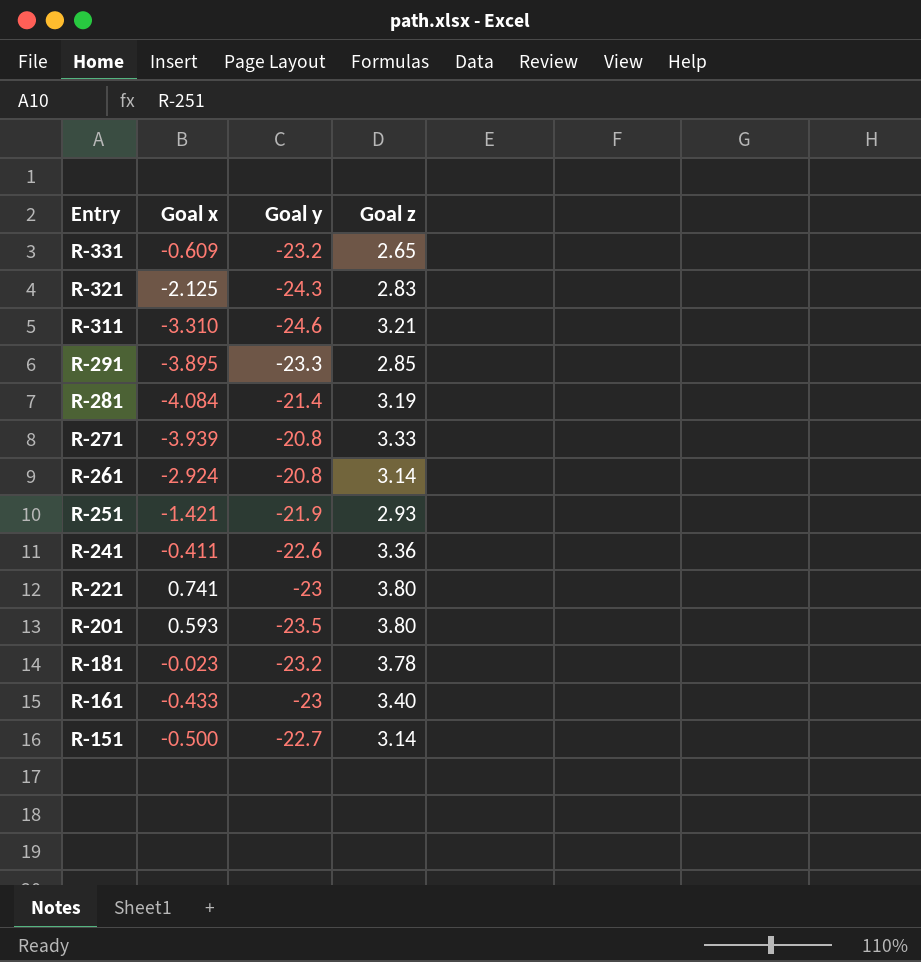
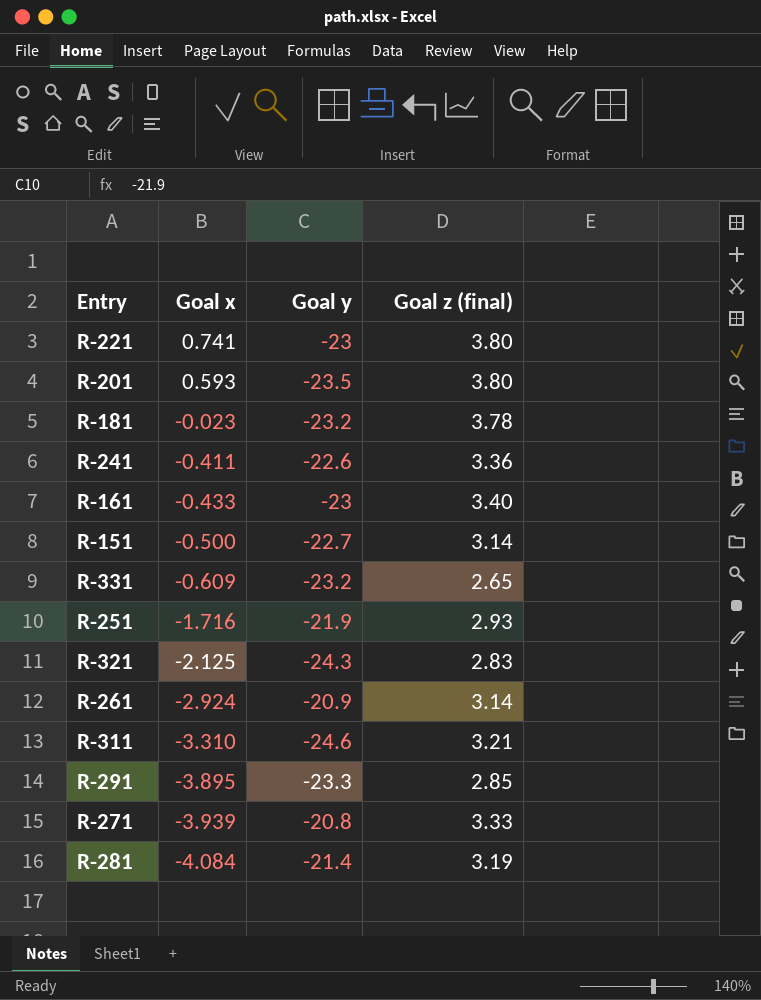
row order: Entry descending -> Goal x descending
column name: Goal z -> Goal z (final)
R-251 | Goal x: -1.421 -> -1.716
R-261 | Goal y: -20.8 -> -20.9

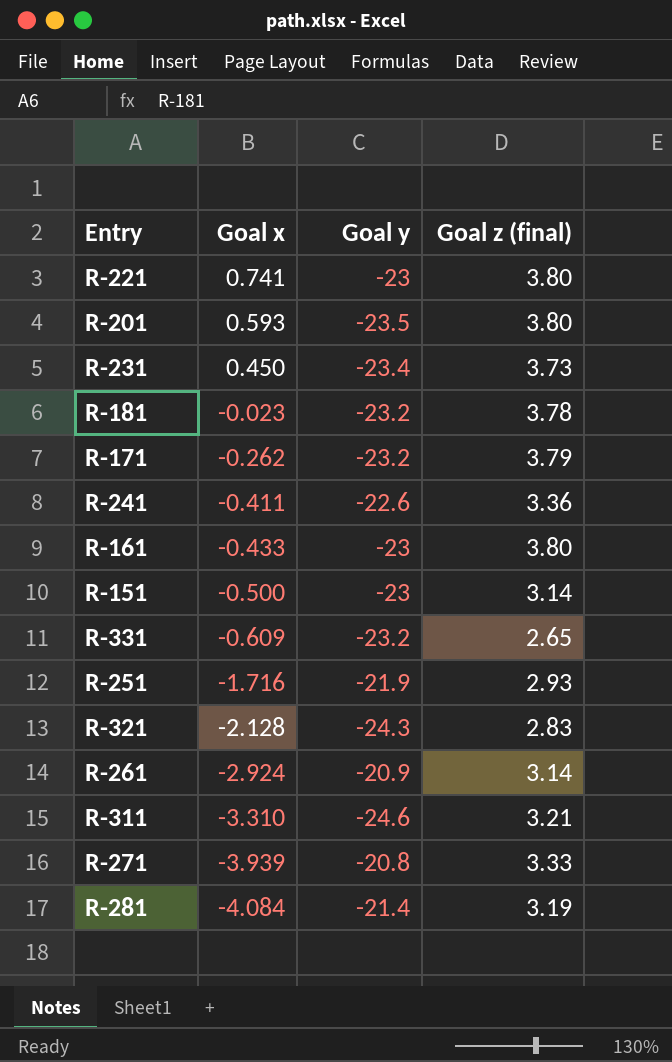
row R-291: -3.895 | -23.3 | 2.85 -> none
row R-231: none -> 0.450 | -23.4 | 3.73
row R-171: none -> -0.262 | -23.2 | 3.79
R-161 | Goal z (final): 3.40 -> 3.80
R-151 | Goal y: -22.7 -> -23
R-321 | Goal x: -2.125 -> -2.128

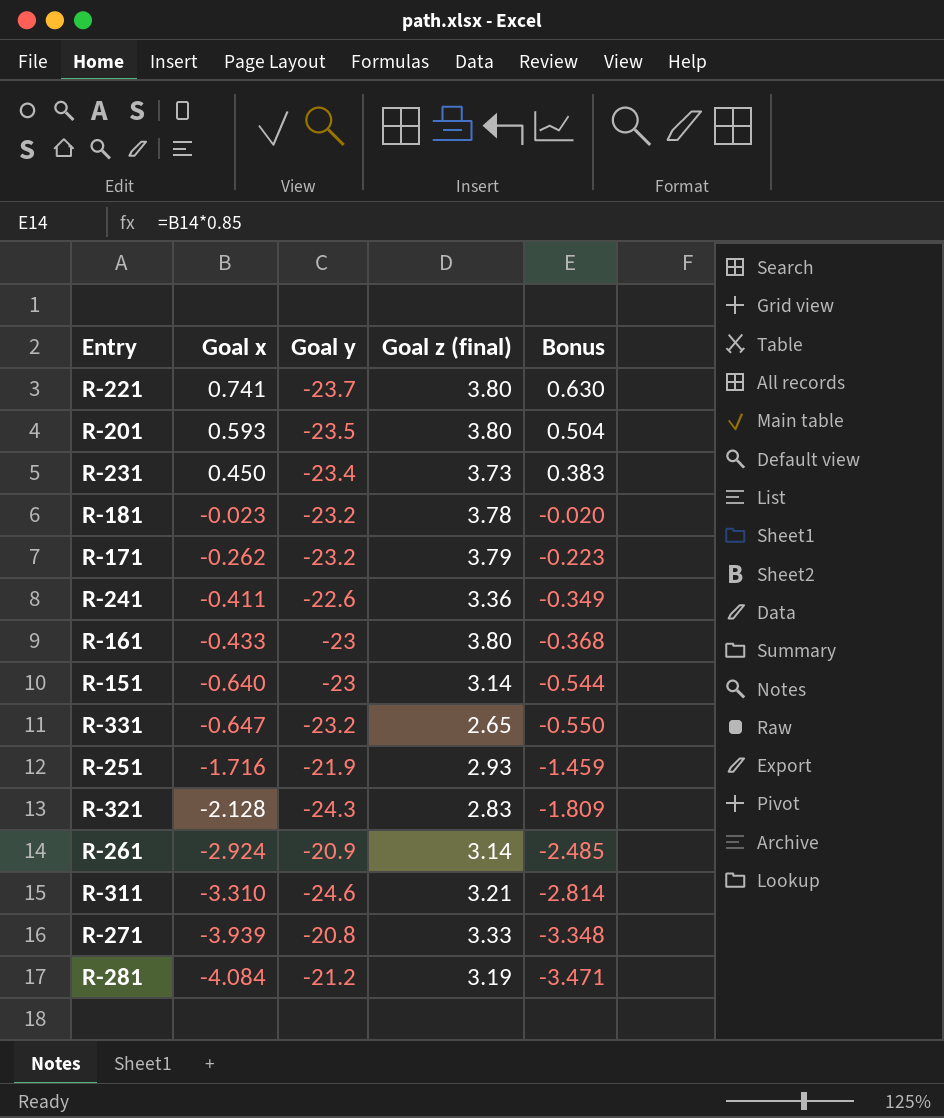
column Bonus | formula: none -> [Goal x] * 0.85
R-221 | Goal y: -23 -> -23.7
R-151 | Goal x: -0.500 -> -0.640
R-331 | Goal x: -0.609 -> -0.647
R-281 | Goal y: -21.4 -> -21.2

